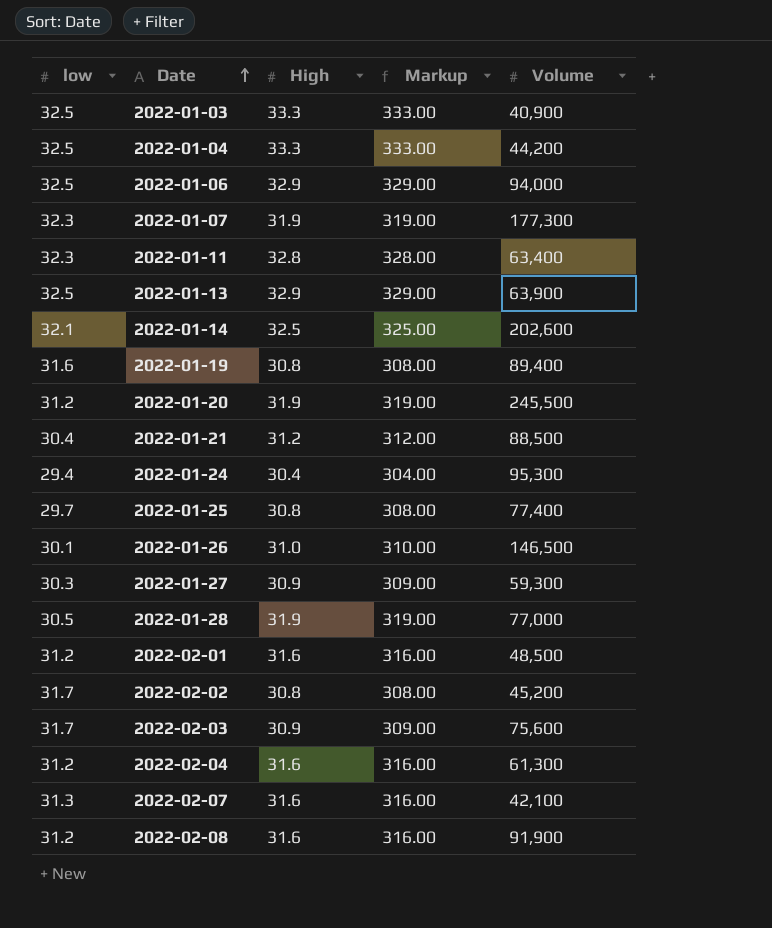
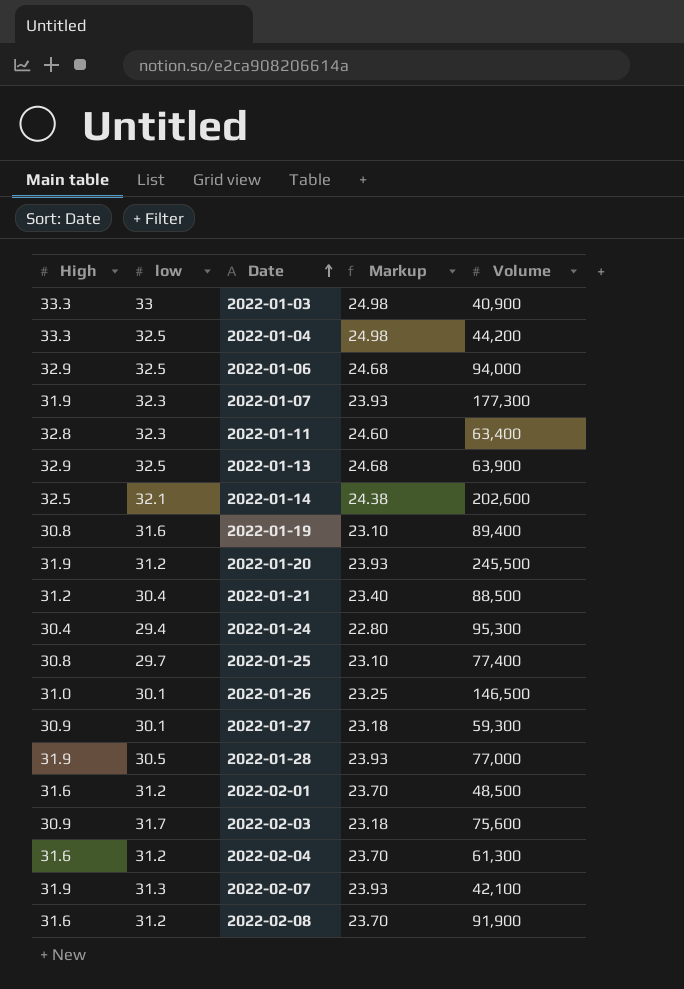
column High | position: 3 -> 1
column Markup | formula: [High] * 10 -> [High] * 0.75
row 2022-02-02: 31.7 | 30.8 | 308.00 | 45,200 -> none
2022-01-03 | low: 32.5 -> 33
2022-01-27 | low: 30.3 -> 30.1
2022-02-07 | High: 31.6 -> 31.9

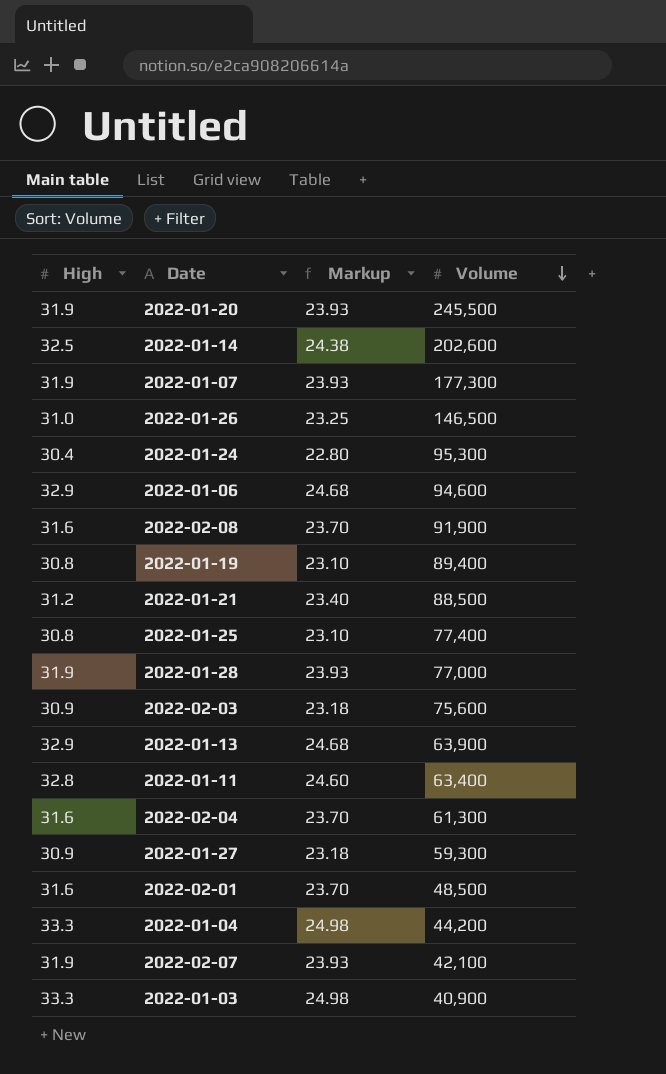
row order: Date ascending -> Volume descending
column low | position: 2 -> none
2022-01-06 | Volume: 94,000 -> 94,600

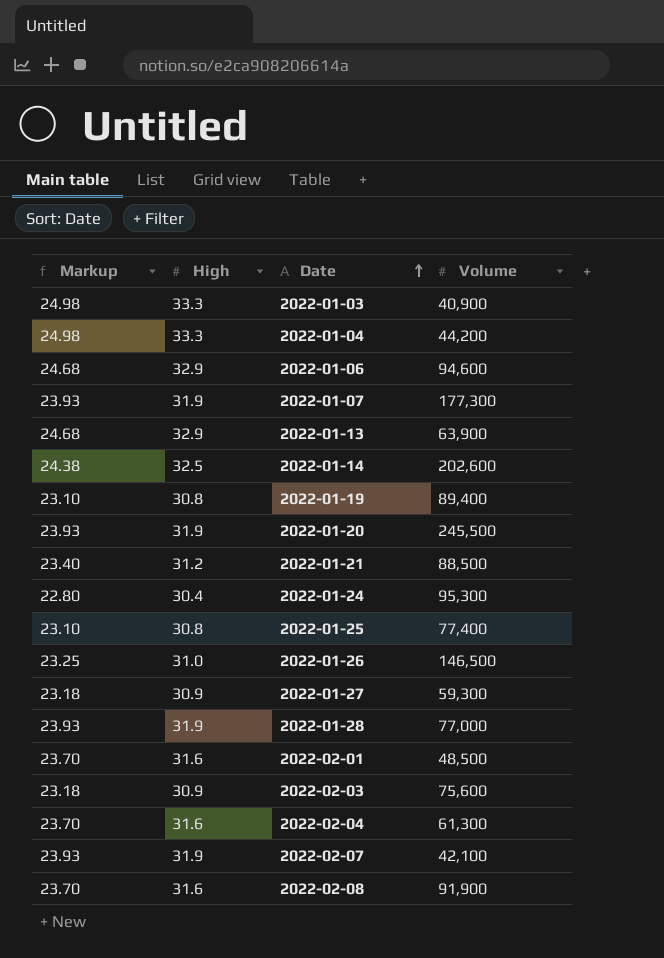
row order: Volume descending -> Date ascending
column Markup | position: 3 -> 1
row 2022-01-11: 32.8 | 24.60 | 63,400 -> none

